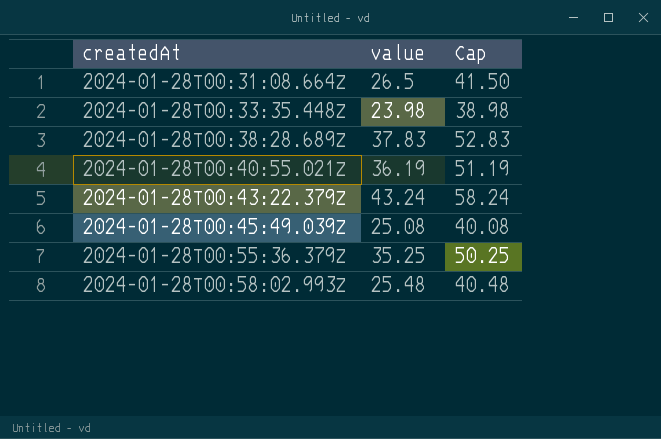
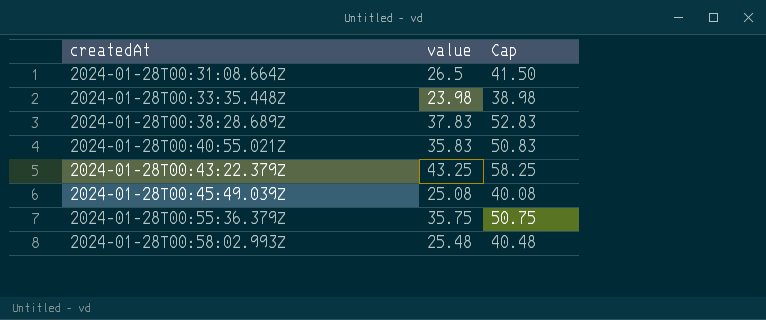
2024-01-28T00:40:55.021Z | value: 36.19 -> 35.83
2024-01-28T00:40:55.021Z | Cap: 51.19 -> 50.83
2024-01-28T00:43:22.379Z | value: 43.24 -> 43.25
2024-01-28T00:43:22.379Z | Cap: 58.24 -> 58.25
2024-01-28T00:55:36.379Z | value: 35.25 -> 35.75
2024-01-28T00:55:36.379Z | Cap: 50.25 -> 50.75

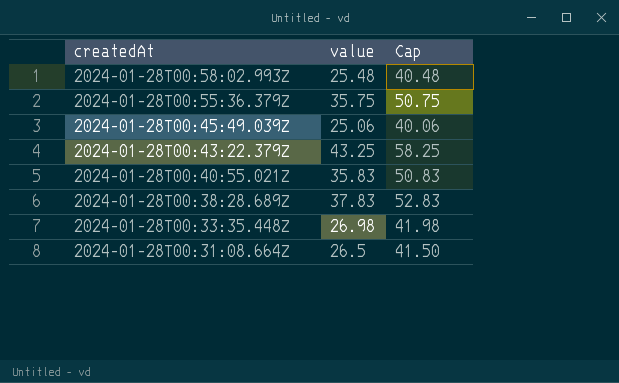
row order: createdAt ascending -> createdAt descending
2024-01-28T00:45:49.039Z | value: 25.08 -> 25.06
2024-01-28T00:45:49.039Z | Cap: 40.08 -> 40.06
2024-01-28T00:33:35.448Z | value: 23.98 -> 26.98
2024-01-28T00:33:35.448Z | Cap: 38.98 -> 41.98

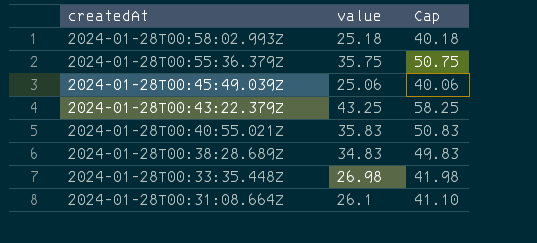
2024-01-28T00:58:02.993Z | value: 25.48 -> 25.18
2024-01-28T00:58:02.993Z | Cap: 40.48 -> 40.18
2024-01-28T00:38:28.689Z | value: 37.83 -> 34.83
2024-01-28T00:38:28.689Z | Cap: 52.83 -> 49.83
2024-01-28T00:31:08.664Z | value: 26.5 -> 26.1
2024-01-28T00:31:08.664Z | Cap: 41.50 -> 41.10

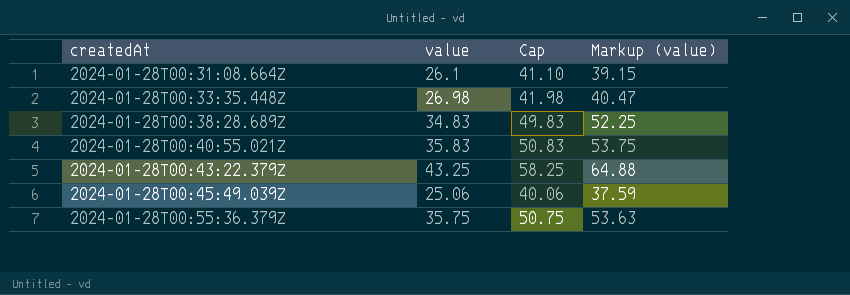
row order: createdAt descending -> createdAt ascending
column Markup (value) | formula: none -> [value] * 1.5
row 2024-01-28T00:58:02.993Z: 25.18 | 40.18 -> none

